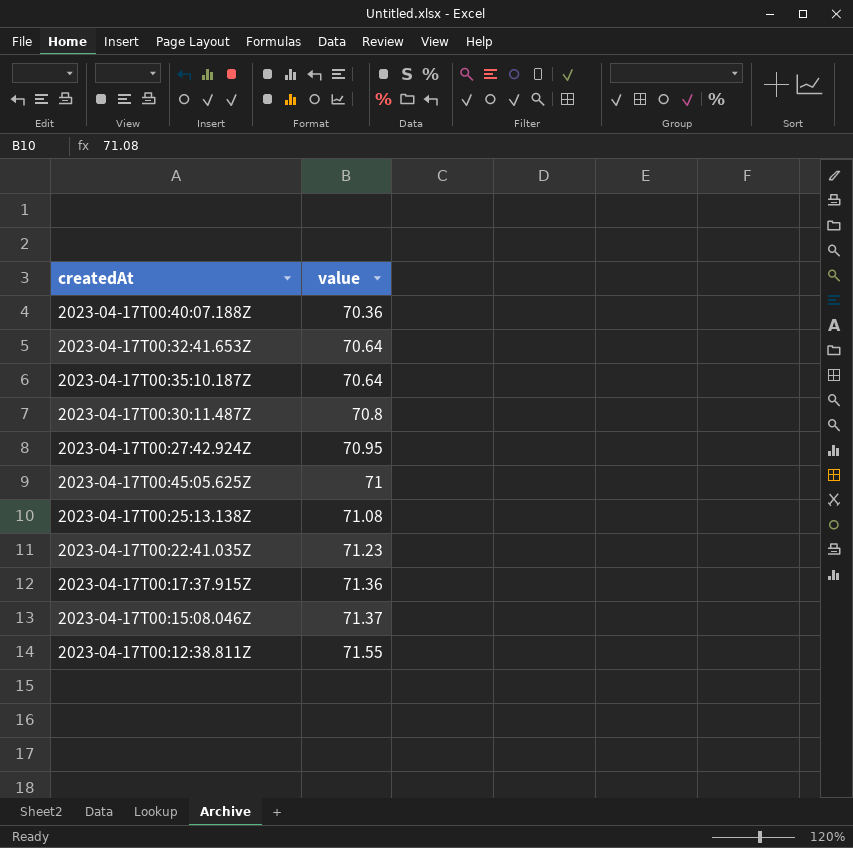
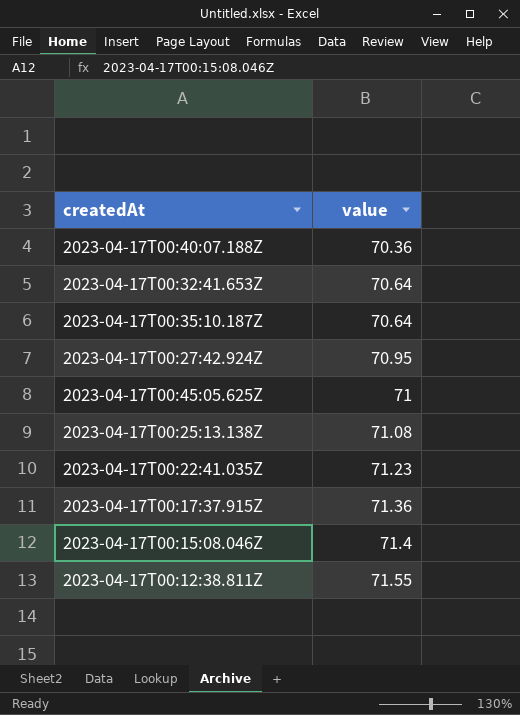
row 2023-04-17T00:30:11.487Z: 70.8 -> none
2023-04-17T00:15:08.046Z | value: 71.37 -> 71.4

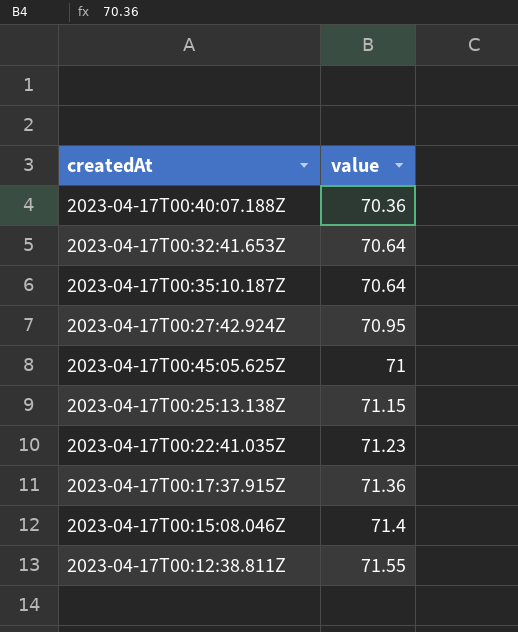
2023-04-17T00:25:13.138Z | value: 71.08 -> 71.15

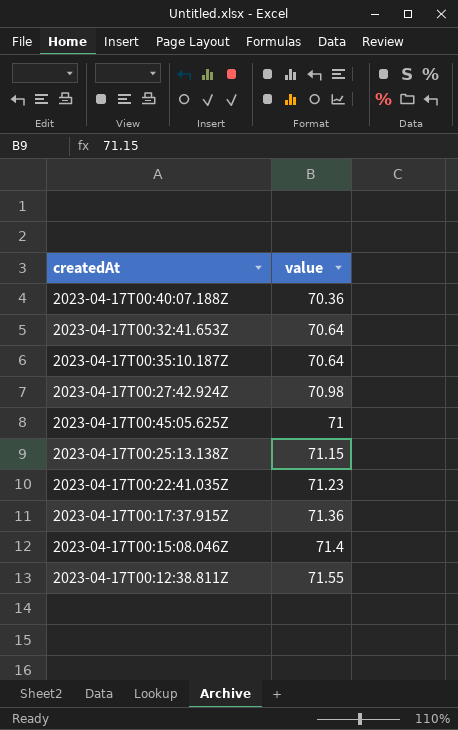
2023-04-17T00:27:42.924Z | value: 70.95 -> 70.98

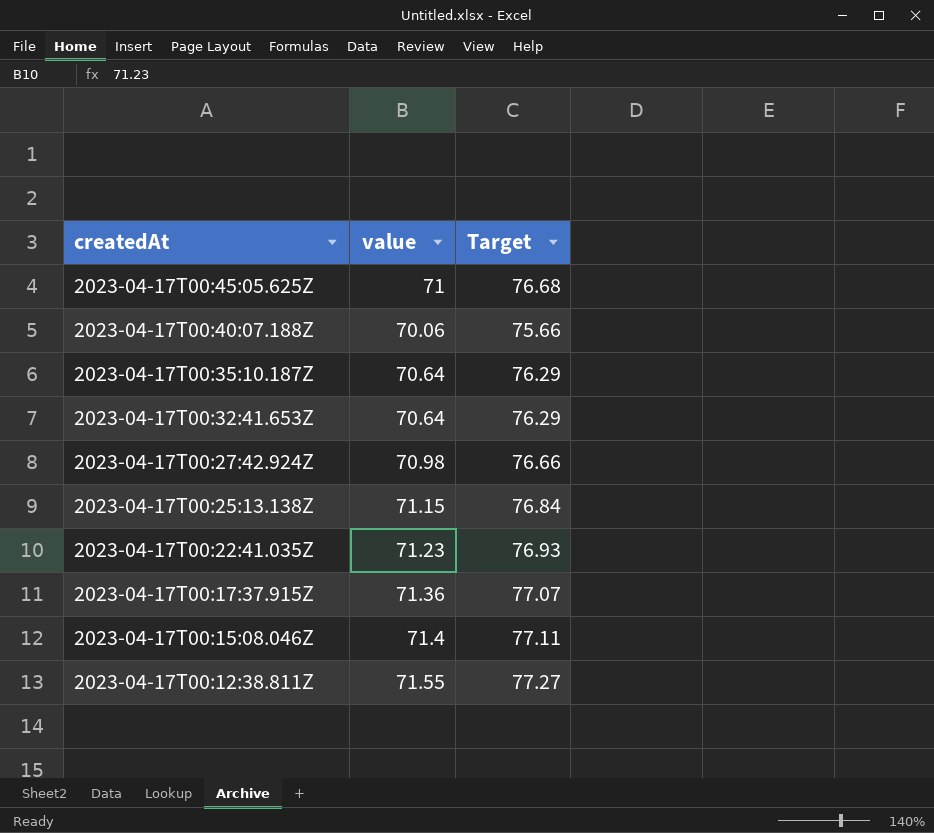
row order: value ascending -> createdAt descending
column Target | formula: none -> [value] * 1.08
2023-04-17T00:40:07.188Z | value: 70.36 -> 70.06

